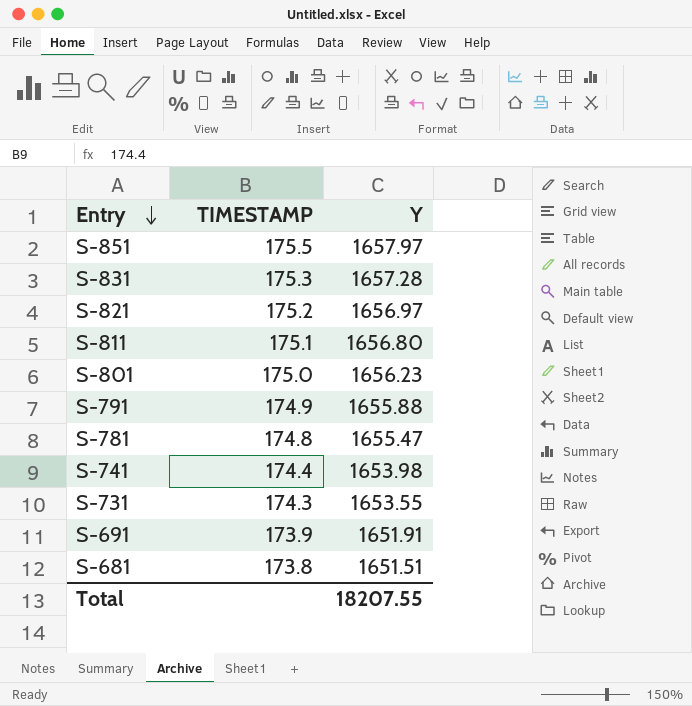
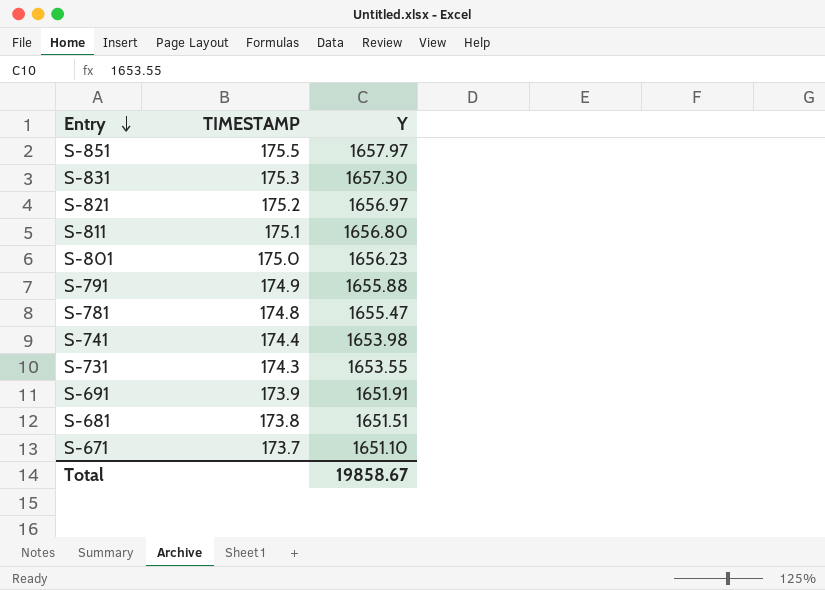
S-831 | Y: 1657.28 -> 1657.30
row S-671: none -> 173.7 | 1651.10
Total | Y: 18207.55 -> 19858.67

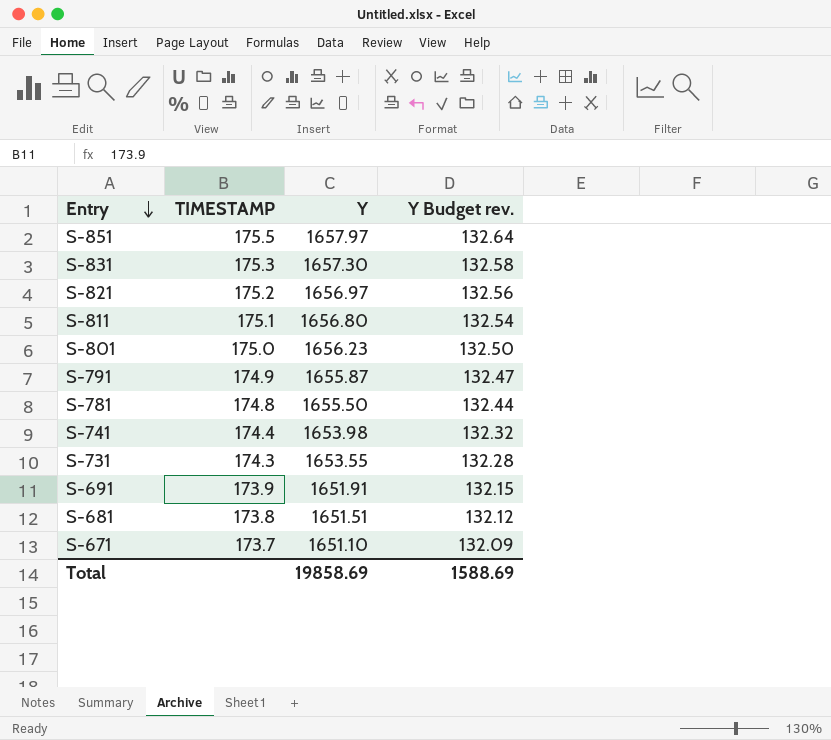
column Y Budget rev. | formula: none -> [Y] * 0.08
S-791 | Y: 1655.88 -> 1655.87
S-781 | Y: 1655.47 -> 1655.50
Total | Y: 19858.67 -> 19858.69

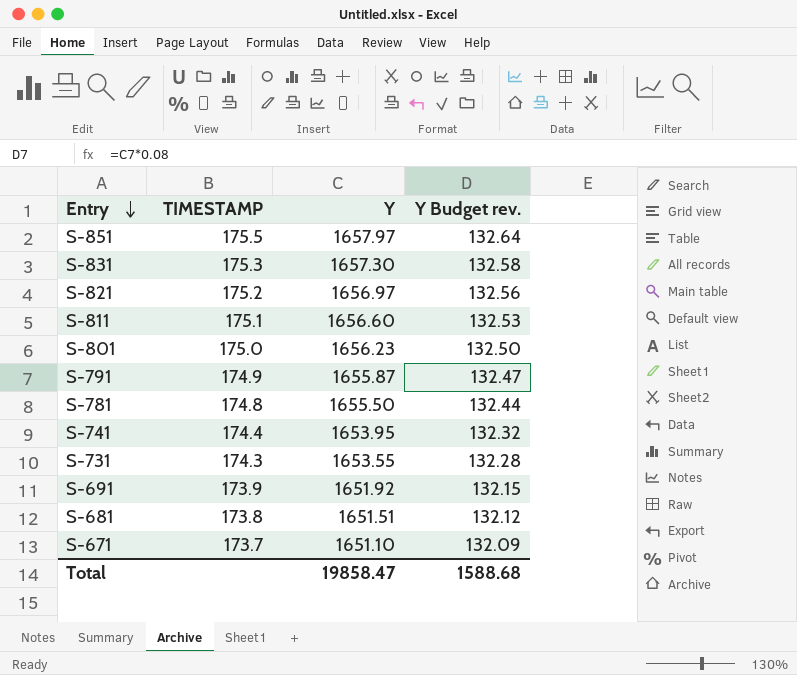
S-811 | Y: 1656.80 -> 1656.60
S-811 | Y Budget rev.: 132.54 -> 132.53
S-741 | Y: 1653.98 -> 1653.95
S-691 | Y: 1651.91 -> 1651.92
Total | Y: 19858.69 -> 19858.47
Total | Y Budget rev.: 1588.69 -> 1588.68

